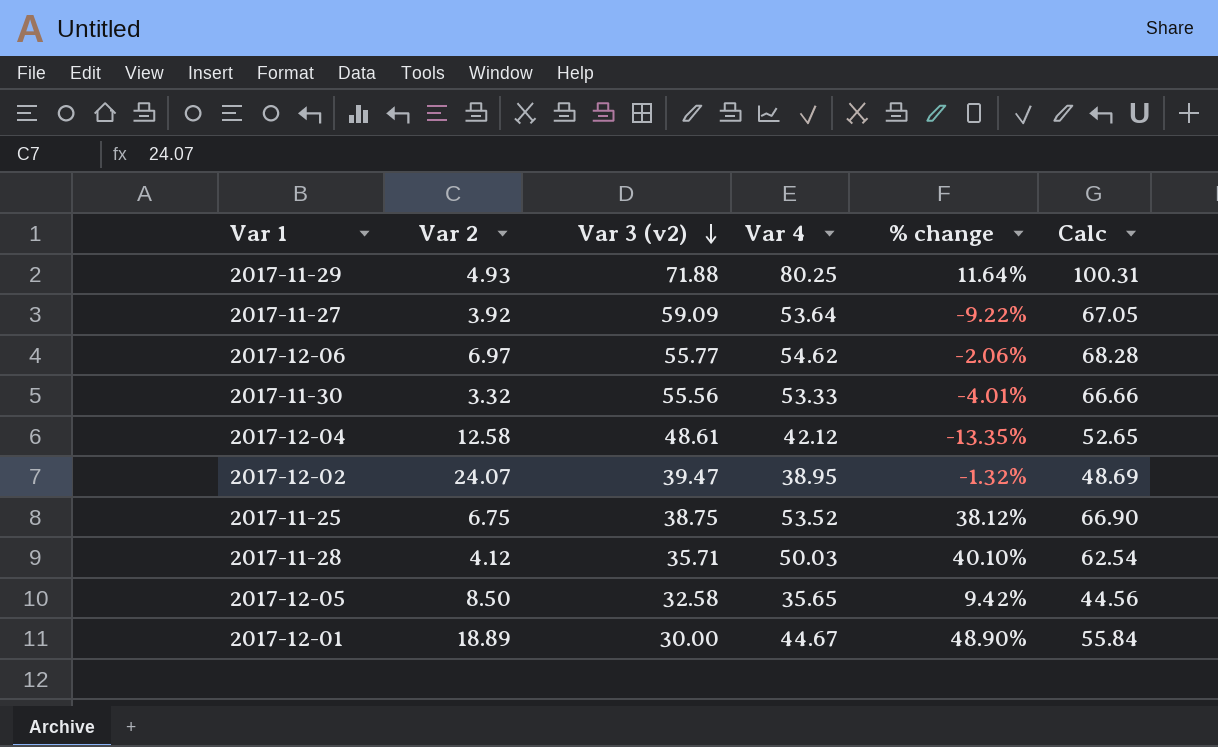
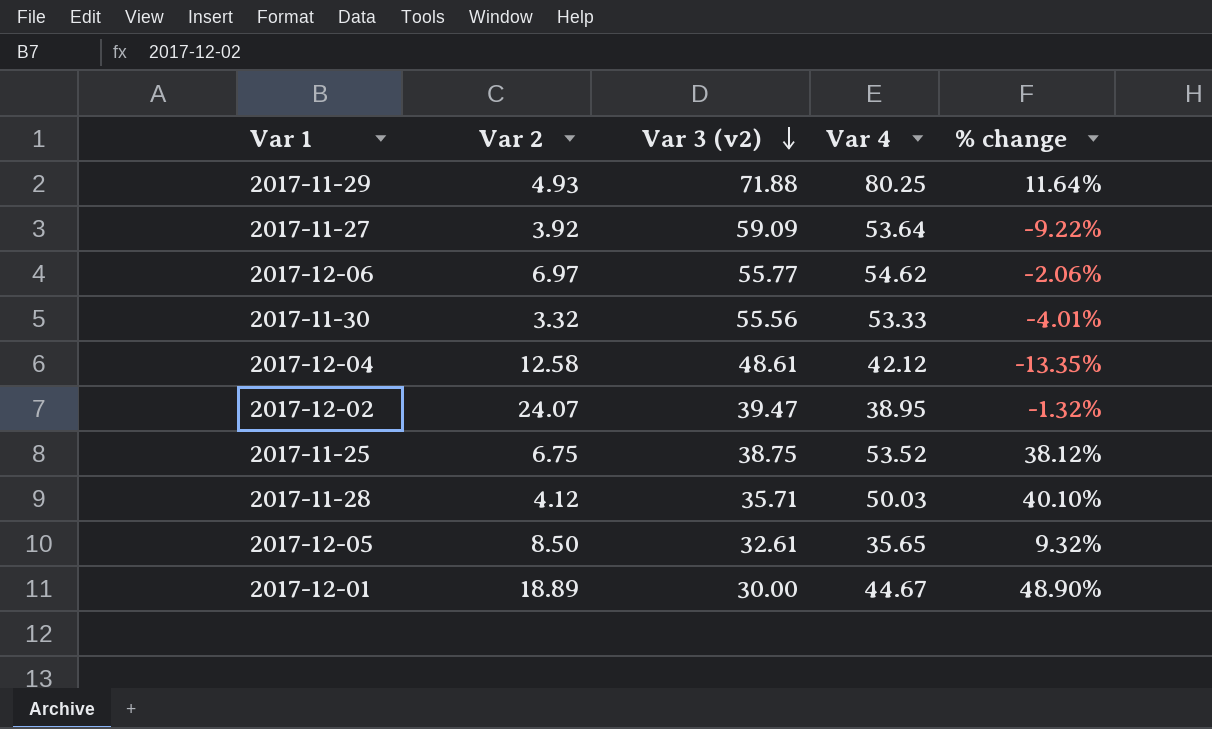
column Calc | formula: [Var 4] * 1.25 -> none
2017-12-05 | Var 3 (v2): 32.58 -> 32.61
2017-12-05 | % change: 9.42% -> 9.32%

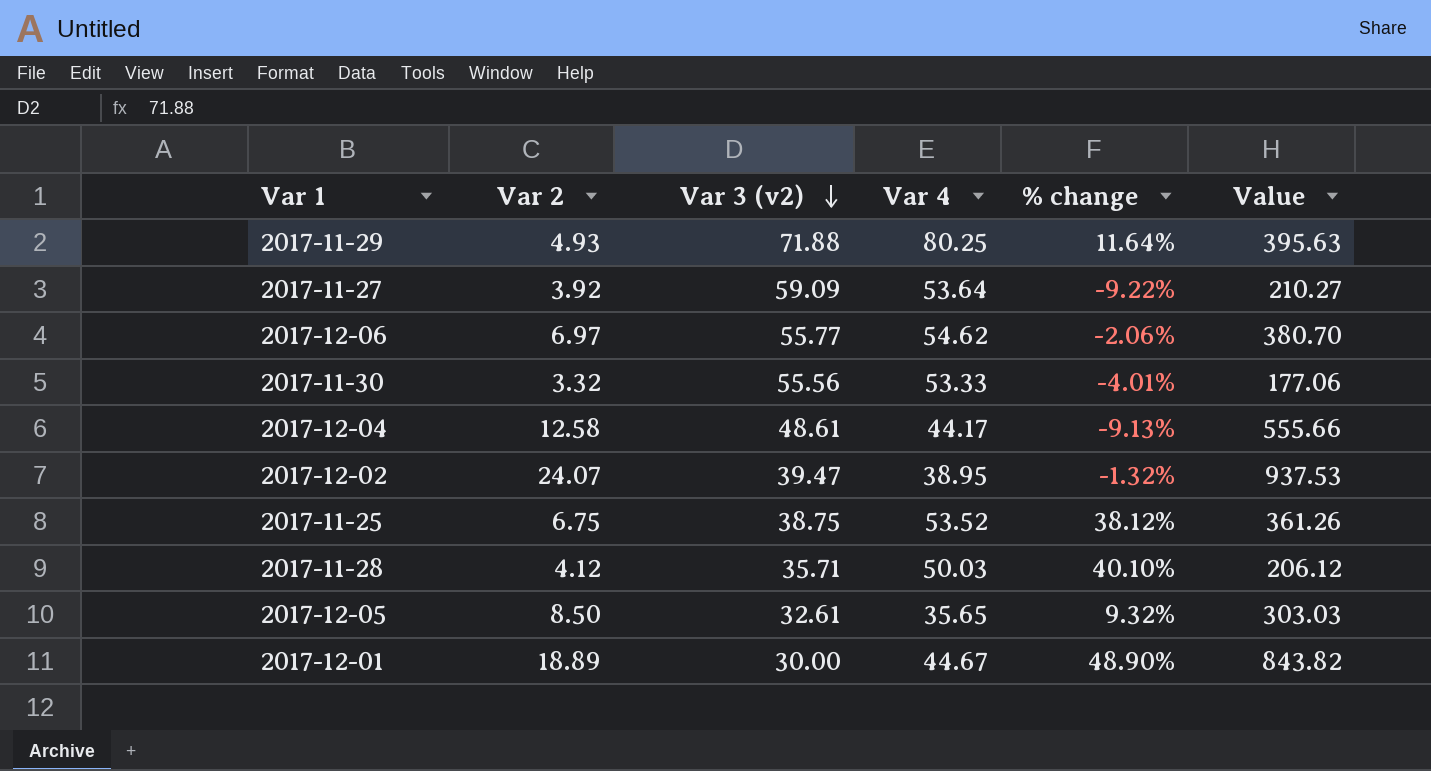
column Value | formula: none -> [Var 2] * [Var 4]
2017-12-04 | Var 4: 42.12 -> 44.17
2017-12-04 | % change: -13.35% -> -9.13%

